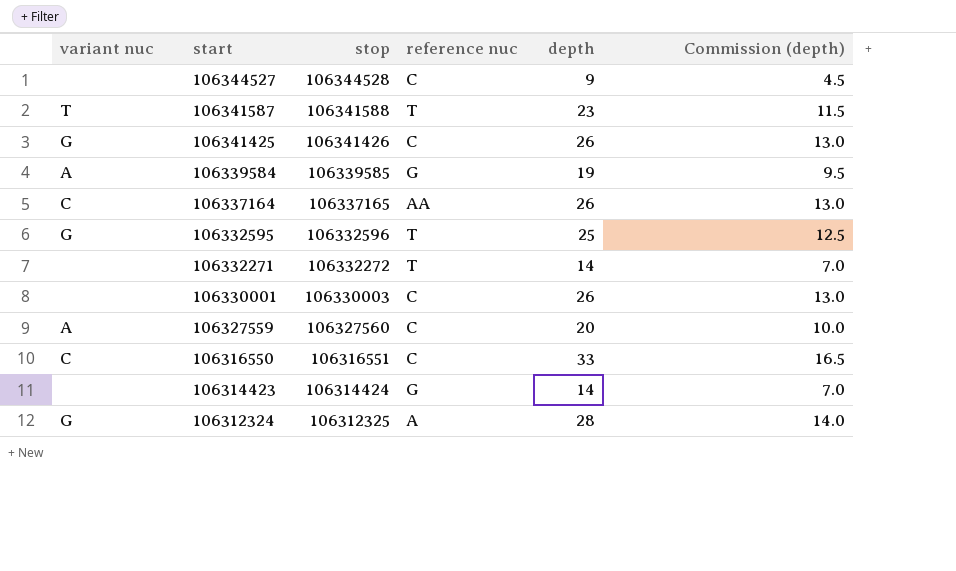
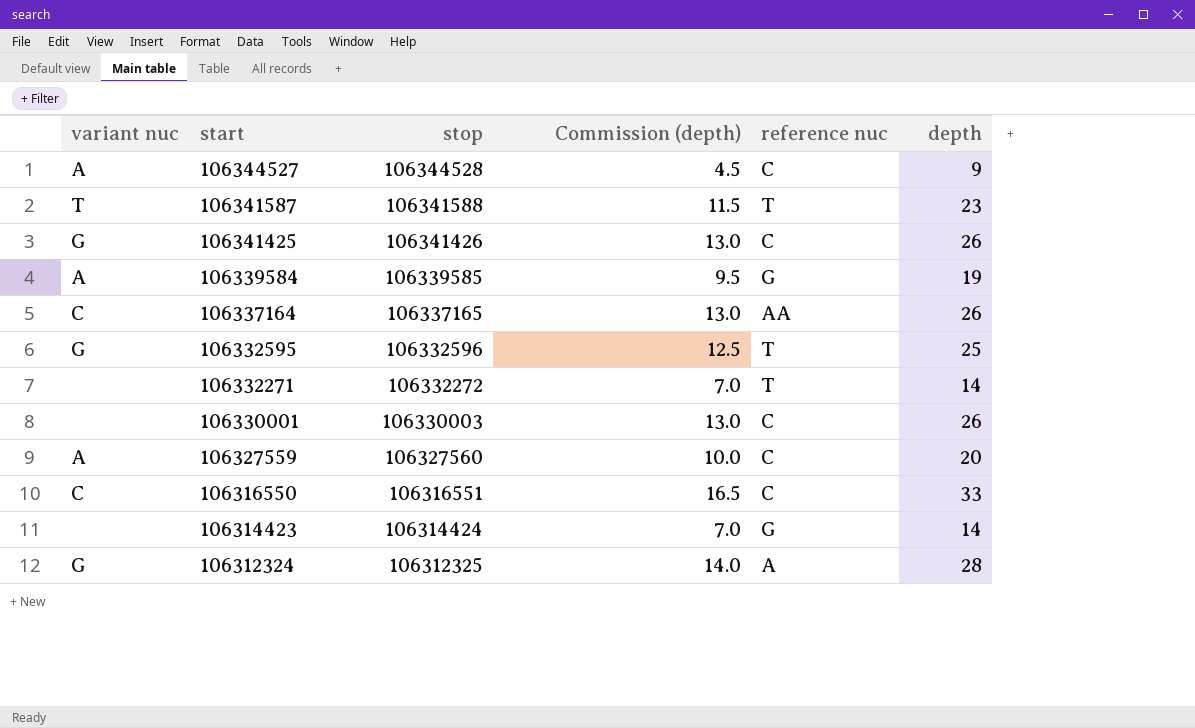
column Commission (depth) | position: 6 -> 4
106344527 | variant nuc: none -> A

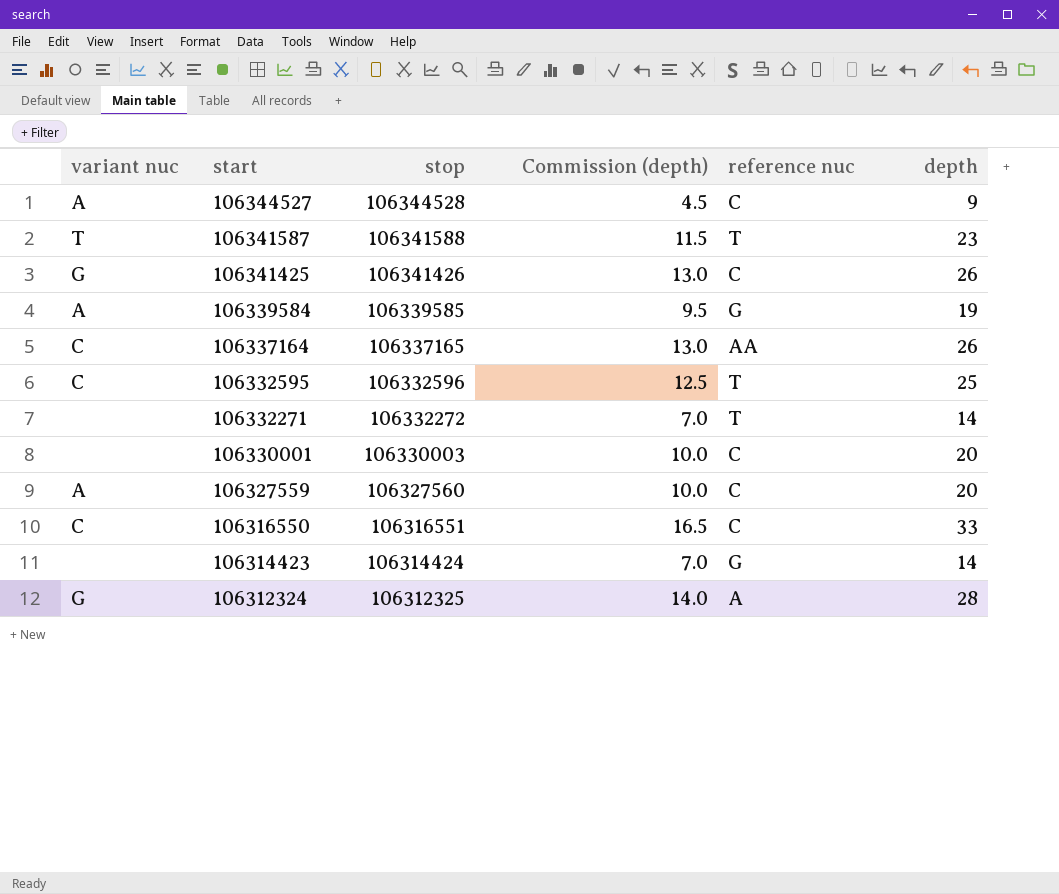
106332595 | variant nuc: G -> C
106330001 | Commission (depth): 13.0 -> 10.0
106330001 | depth: 26 -> 20

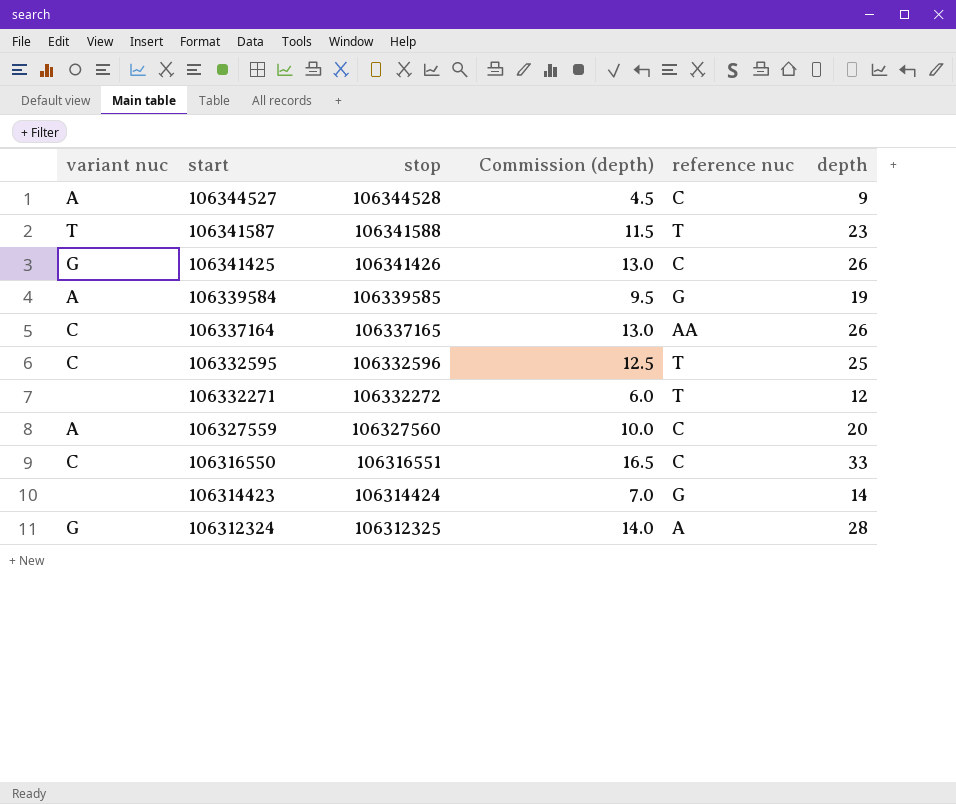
row 106330001: none | 106330003 | 10.0 | C | 20 -> none
106332271 | Commission (depth): 7.0 -> 6.0
106332271 | depth: 14 -> 12

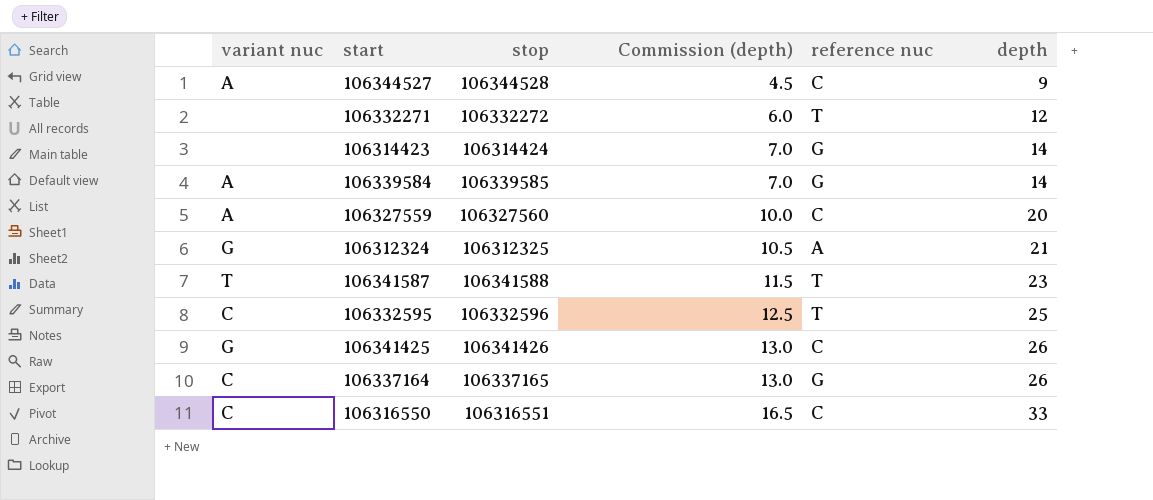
row order: start descending -> Commission (depth) ascending
106339584 | Commission (depth): 9.5 -> 7.0
106339584 | depth: 19 -> 14
106312324 | Commission (depth): 14.0 -> 10.5
106312324 | depth: 28 -> 21
106337164 | reference nuc: AA -> G

